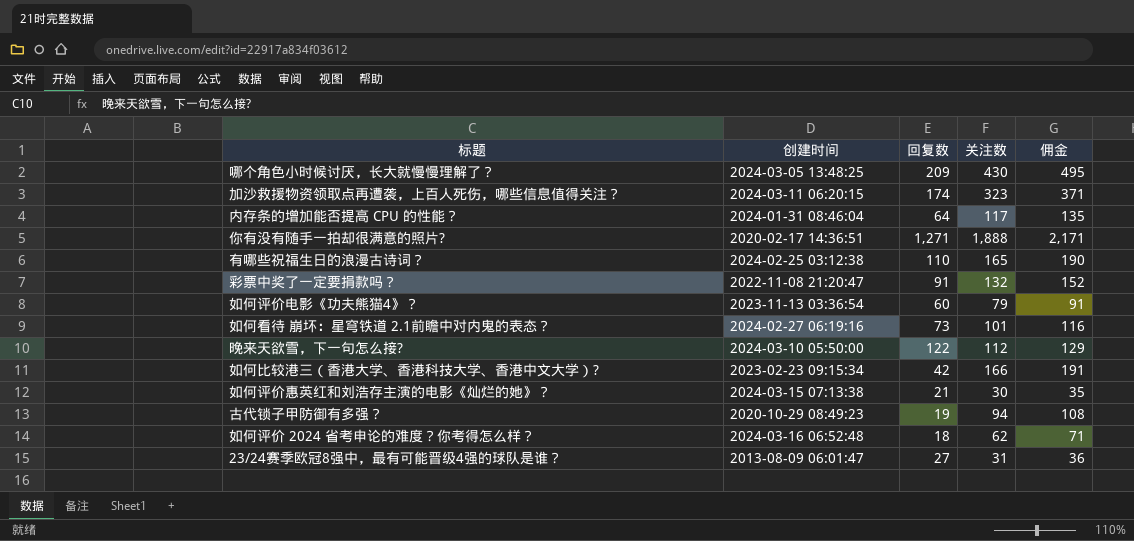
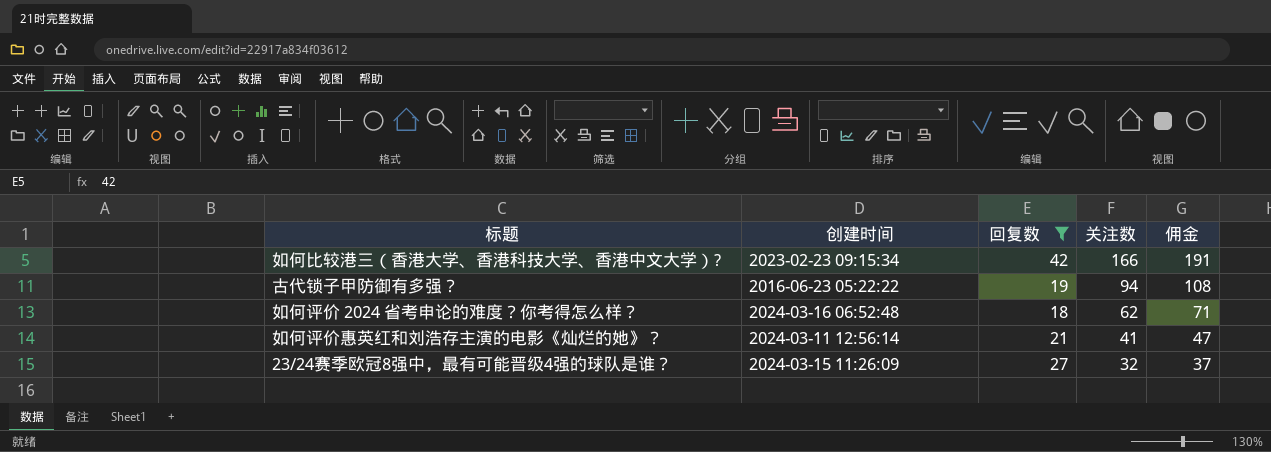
filter: none -> 回复数 <= 42
row order: none -> 关注数 descending
古代锁子甲防御有多强？ | 创建时间: 2020-10-29 08:49:23 -> 2016-06-23 05:22:22
如何评价惠英红和刘浩存主演的电影《灿烂的她》？ | 创建时间: 2024-03-15 07:13:38 -> 2024-03-11 12:56:14
如何评价惠英红和刘浩存主演的电影《灿烂的她》？ | 关注数: 30 -> 41
如何评价惠英红和刘浩存主演的电影《灿烂的她》？ | 佣金: 35 -> 47
23/24赛季欧冠8强中，最有可能晋级4强的球队是谁？ | 创建时间: 2013-08-09 06:01:47 -> 2024-03-15 11:26:09
23/24赛季欧冠8强中，最有可能晋级4强的球队是谁？ | 关注数: 31 -> 32
23/24赛季欧冠8强中，最有可能晋级4强的球队是谁？ | 佣金: 36 -> 37

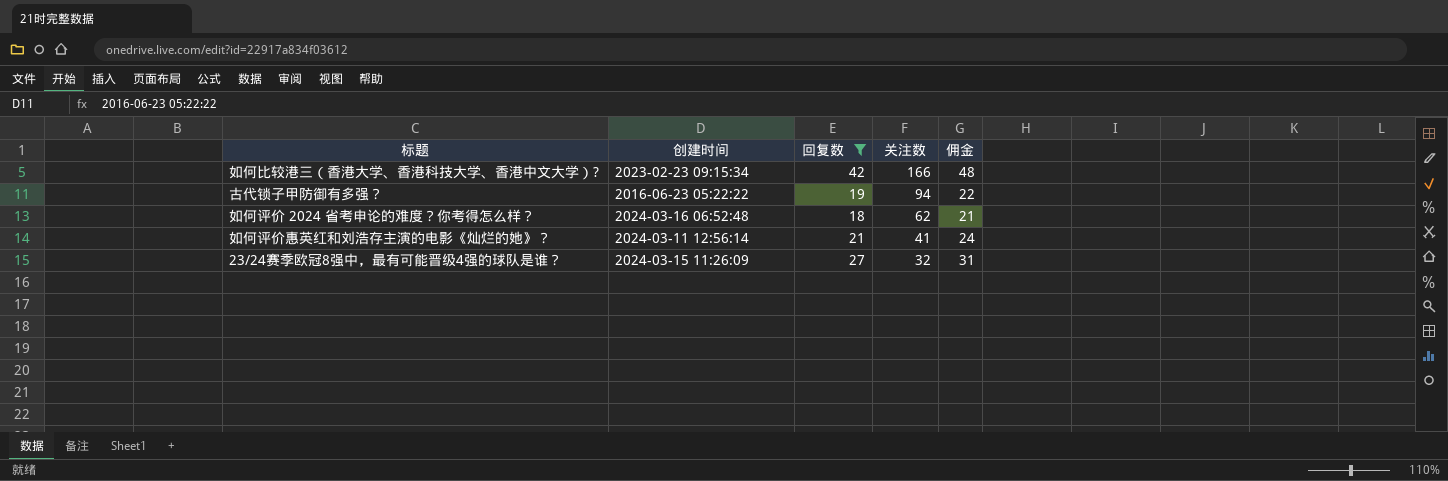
column 佣金 | formula: [关注数] * 1.15 -> [回复数] * 1.15

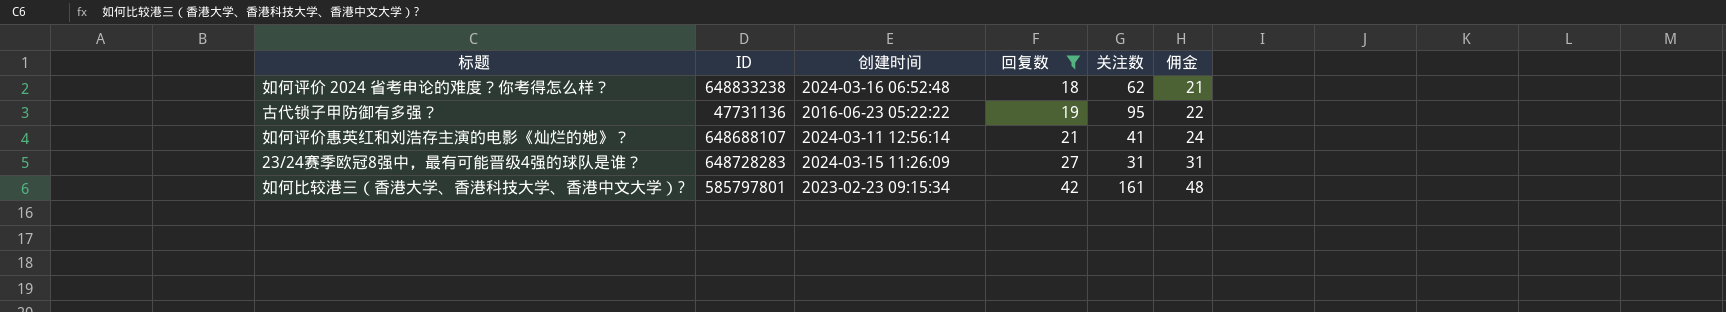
row order: 关注数 descending -> 回复数 ascending
column ID | position: none -> 2
古代锁子甲防御有多强？ | 关注数: 94 -> 95
23/24赛季欧冠8强中，最有可能晋级4强的球队是谁？ | 关注数: 32 -> 31
如何比较港三（香港大学、香港科技大学、香港中文大学）? | 关注数: 166 -> 161

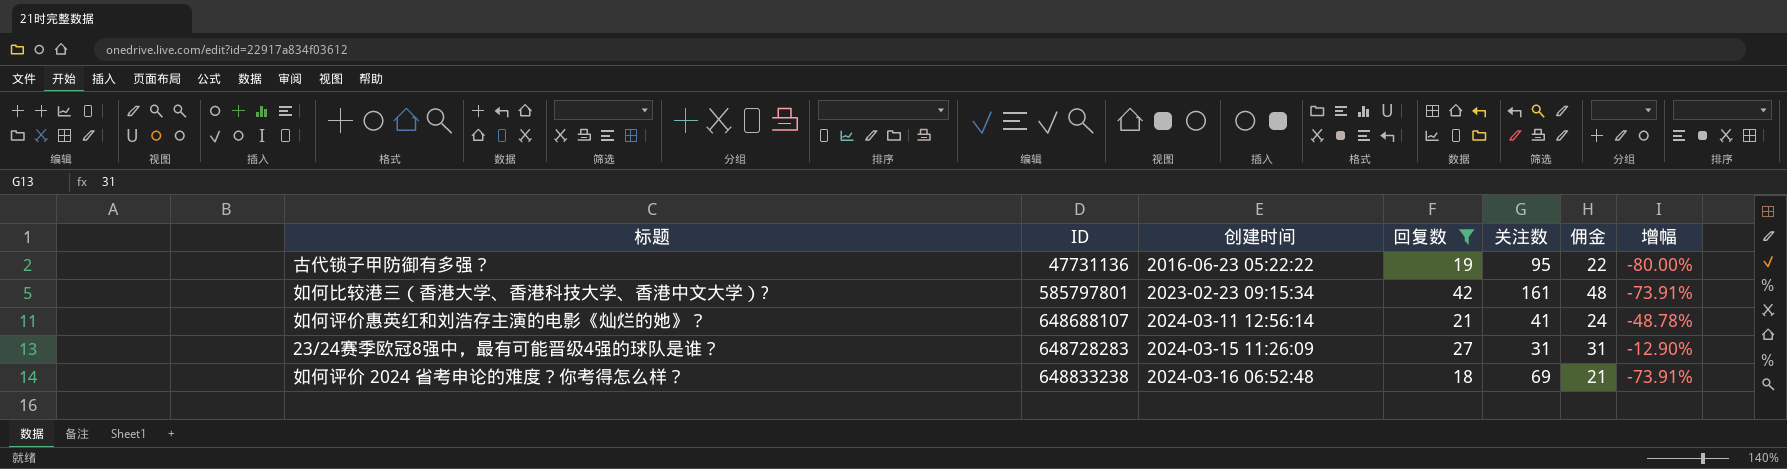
row order: 回复数 ascending -> ID ascending
column 增幅 | formula: none -> ([回复数] - [关注数]) / [关注数]
如何评价 2024 省考申论的难度？你考得怎么样？ | 关注数: 62 -> 69

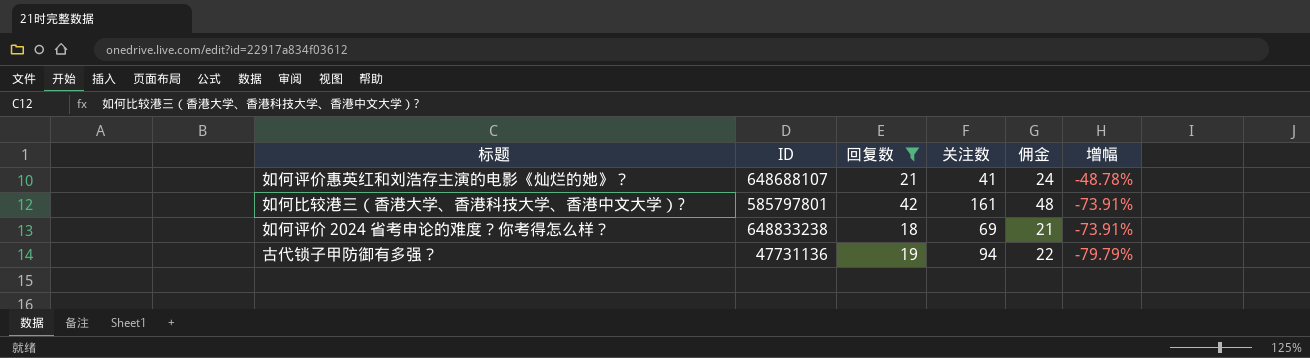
row order: ID ascending -> 增幅 descending
column 创建时间 | position: 3 -> none
row 23/24赛季欧冠8强中，最有可能晋级4强的球队是谁？: 648728283 | 2024-03-15 11:26:09 | 27 | 31 | 31 | -12.90% -> none
古代锁子甲防御有多强？ | 关注数: 95 -> 94
古代锁子甲防御有多强？ | 增幅: -80.00% -> -79.79%

